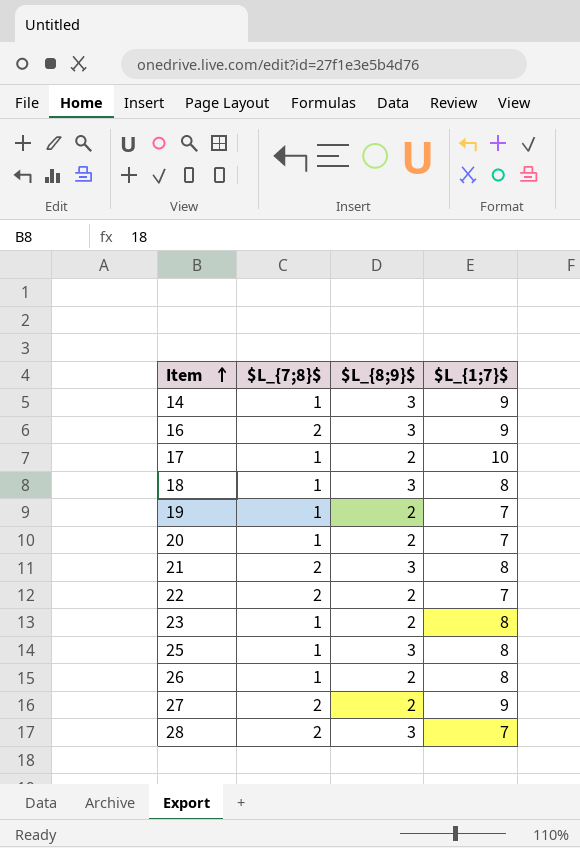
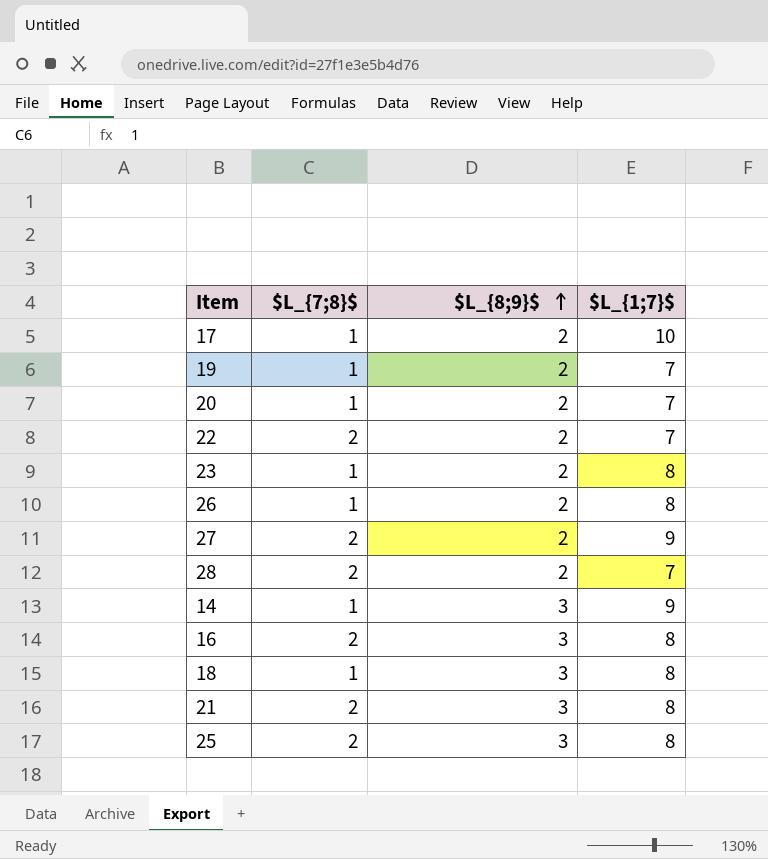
row order: Item ascending -> $L_{8;9}$ ascending
28 | $L_{8;9}$: 3 -> 2
16 | $L_{1;7}$: 9 -> 8
25 | $L_{7;8}$: 1 -> 2

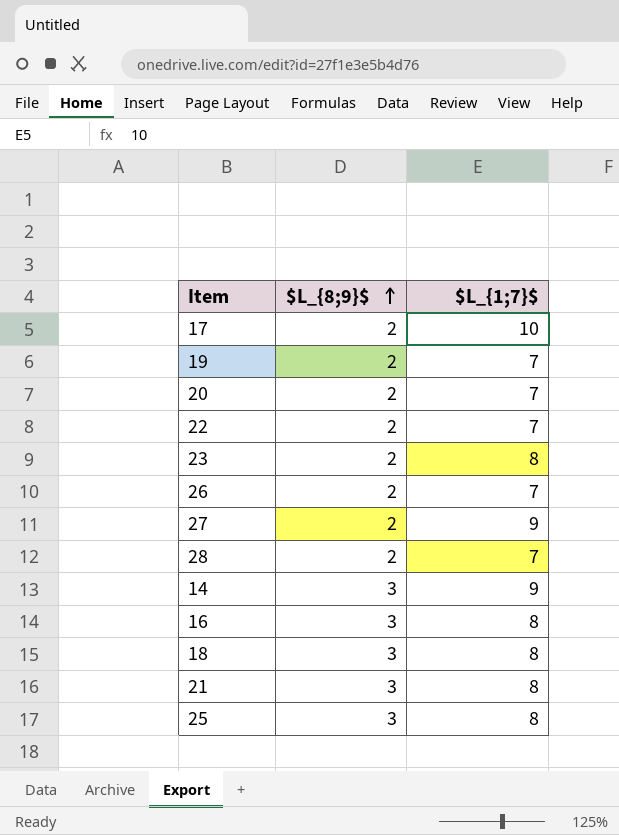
column $L_{7;8}$ | position: 2 -> none
26 | $L_{1;7}$: 8 -> 7

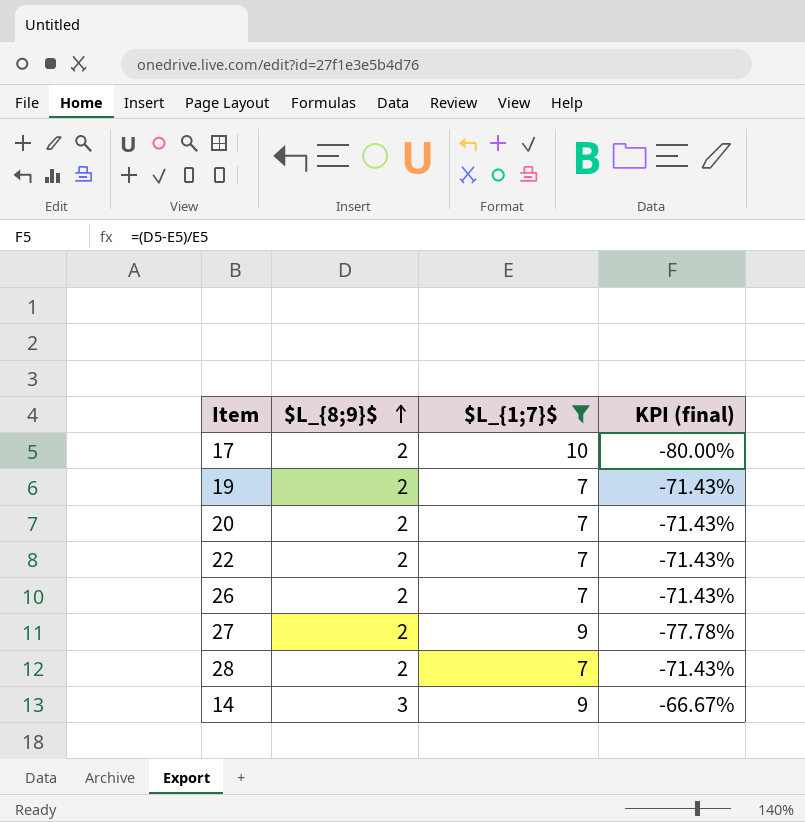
filter: none -> $L_{1;7}$ != 8
column KPI (final) | formula: none -> ([$L_{8;9}$] - [$L_{1;7}$]) / [$L_{1;7}$]

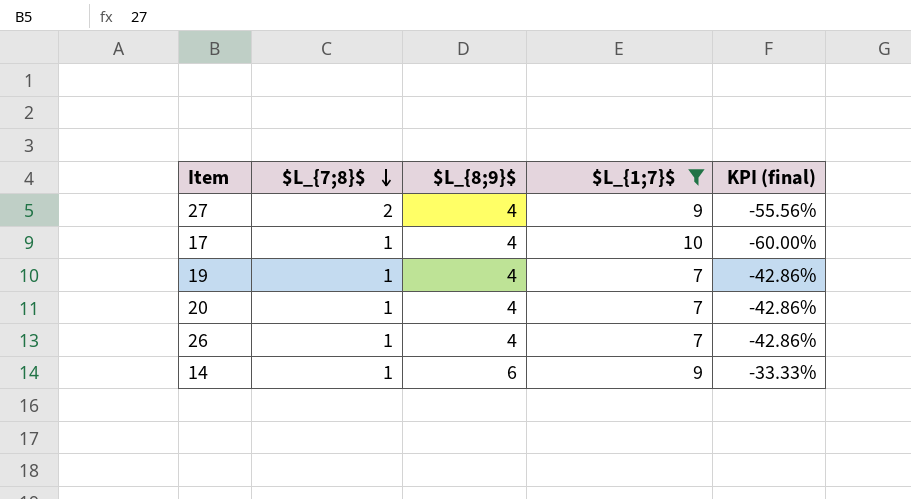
row order: $L_{8;9}$ ascending -> $L_{7;8}$ descending
column $L_{7;8}$ | position: none -> 2
row 22: 2 | 7 | -71.43% -> none
row 28: 2 | 7 | -71.43% -> none
27 | $L_{8;9}$: 2 -> 4
27 | KPI (final): -77.78% -> -55.56%
17 | $L_{8;9}$: 2 -> 4
17 | KPI (final): -80.00% -> -60.00%
19 | $L_{8;9}$: 2 -> 4
19 | KPI (final): -71.43% -> -42.86%
20 | $L_{8;9}$: 2 -> 4
20 | KPI (final): -71.43% -> -42.86%
26 | $L_{8;9}$: 2 -> 4
26 | KPI (final): -71.43% -> -42.86%
14 | $L_{8;9}$: 3 -> 6
14 | KPI (final): -66.67% -> -33.33%

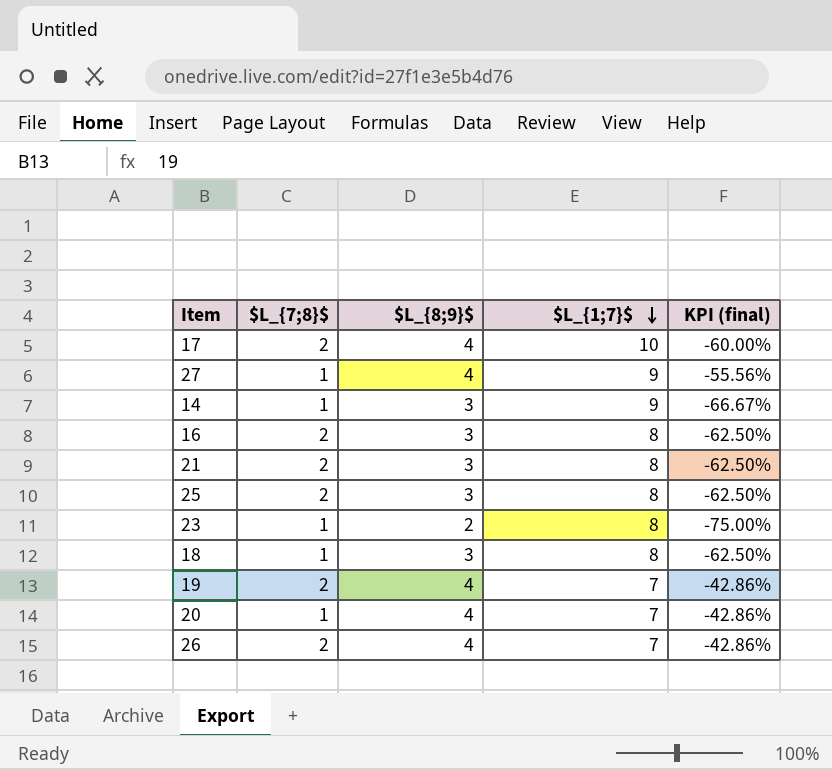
filter: $L_{1;7}$ != 8 -> none
row order: $L_{7;8}$ descending -> $L_{1;7}$ descending
17 | $L_{7;8}$: 1 -> 2
27 | $L_{7;8}$: 2 -> 1
14 | $L_{8;9}$: 6 -> 3
14 | KPI (final): -33.33% -> -66.67%
19 | $L_{7;8}$: 1 -> 2
26 | $L_{7;8}$: 1 -> 2

